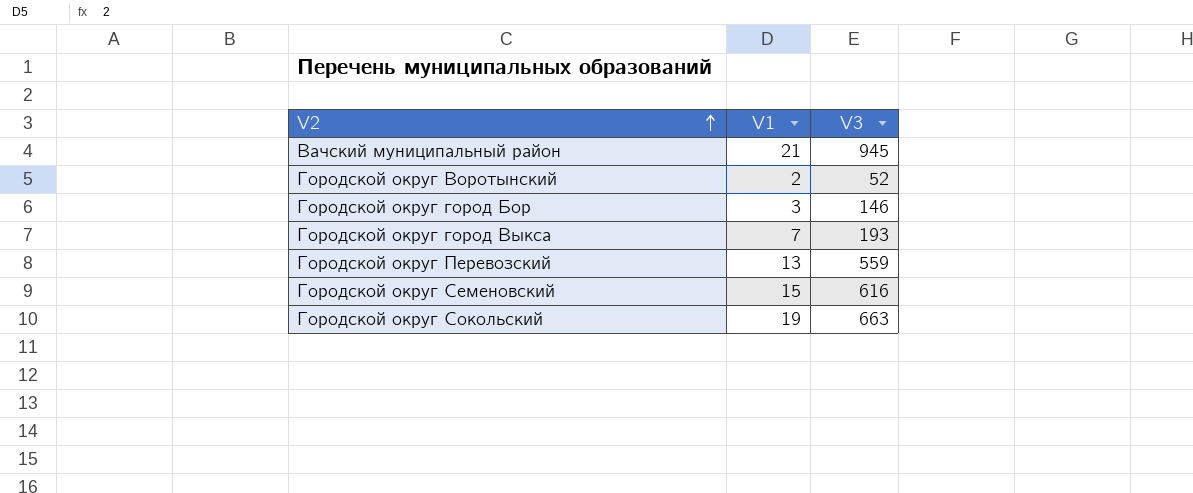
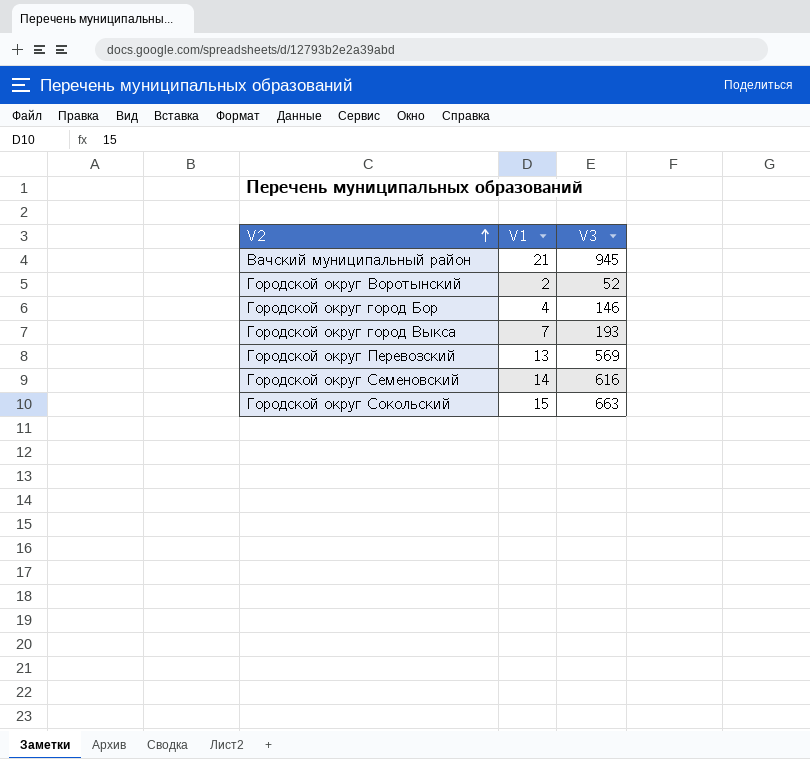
Городской округ город Бор | V1: 3 -> 4
Городской округ Перевозский | V3: 559 -> 569
Городской округ Семеновский | V1: 15 -> 14
Городской округ Сокольский | V1: 19 -> 15

